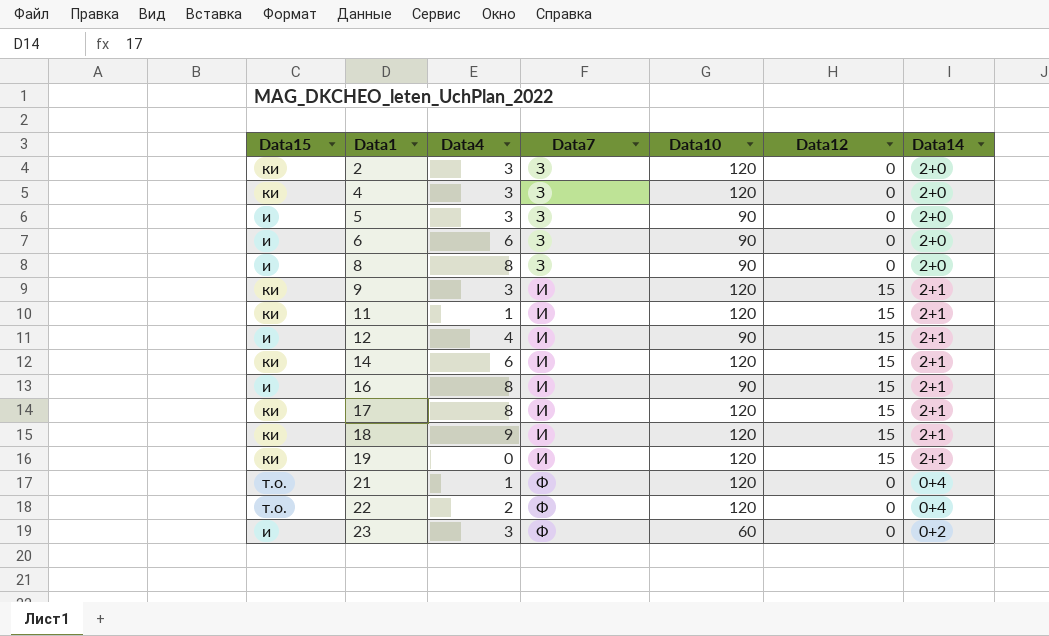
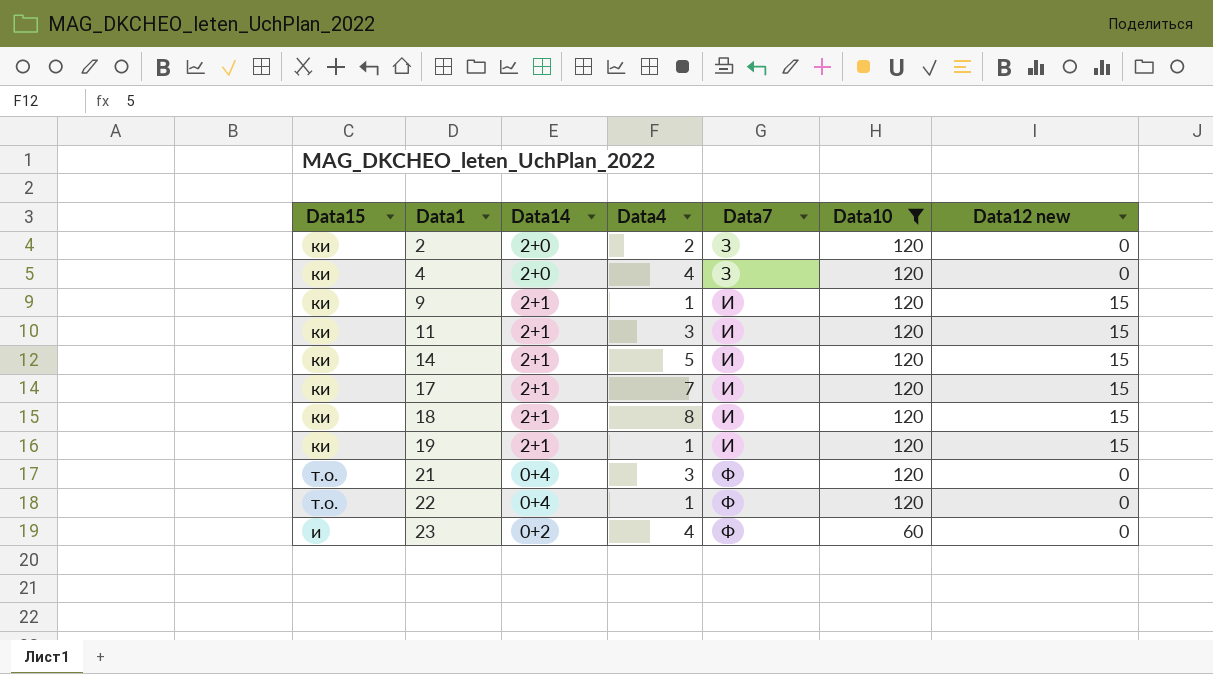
filter: none -> Data10 != 90
column Data14 | position: 7 -> 3
column name: Data12 -> Data12 new
2 | Data4: 3 -> 2
4 | Data4: 3 -> 4
9 | Data4: 3 -> 1
11 | Data4: 1 -> 3
14 | Data4: 6 -> 5
17 | Data4: 8 -> 7
18 | Data4: 9 -> 8
19 | Data4: 0 -> 1
21 | Data4: 1 -> 3
22 | Data4: 2 -> 1
23 | Data4: 3 -> 4

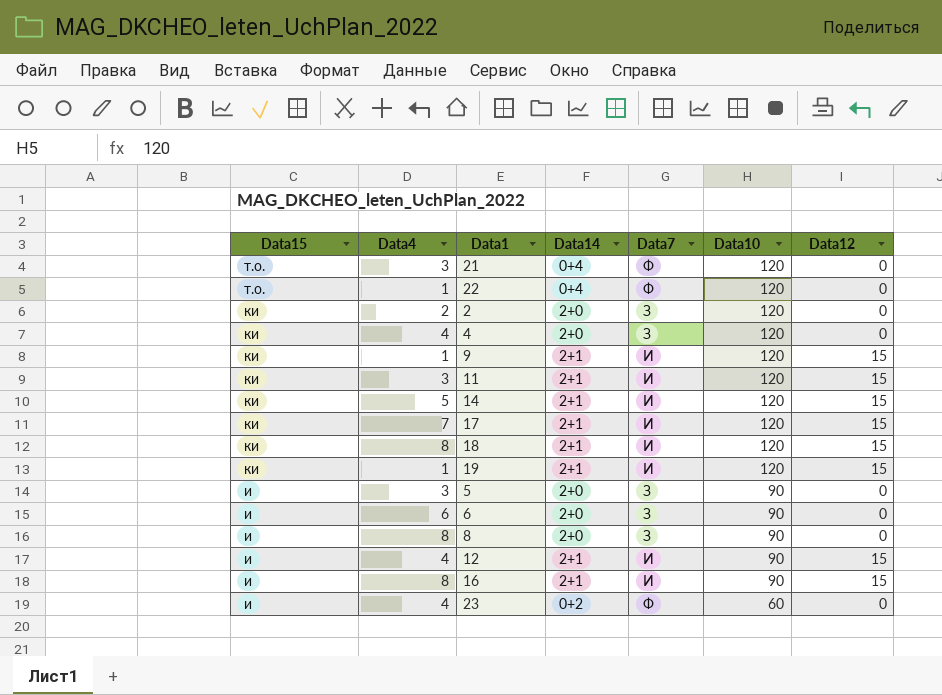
filter: Data10 != 90 -> none
row order: Data1 ascending -> Data15 descending
column Data4 | position: 4 -> 2
column name: Data12 new -> Data12

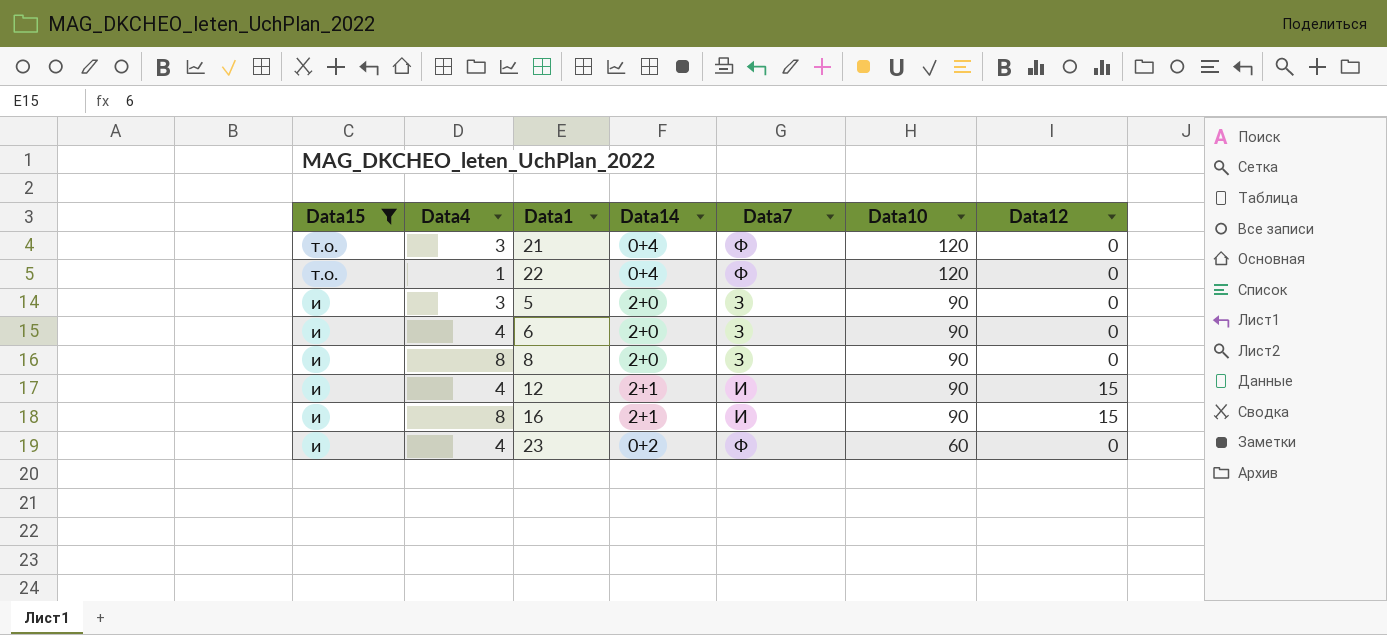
filter: none -> Data15 != ки
6 | Data4: 6 -> 4

